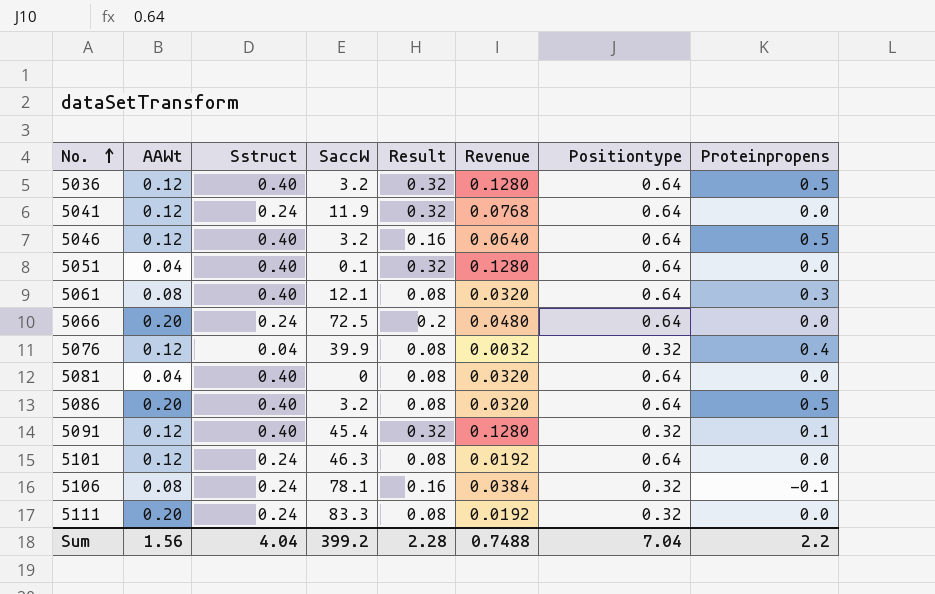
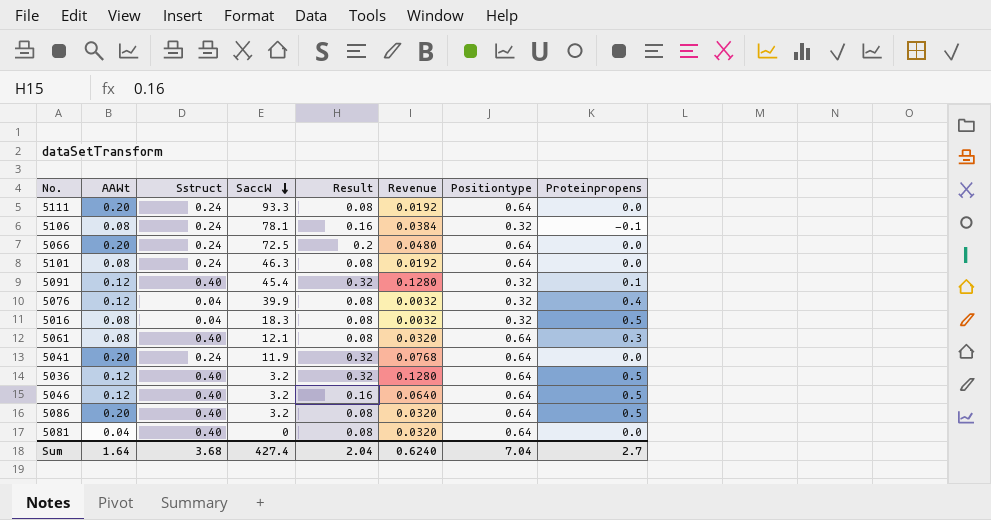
row order: No. ascending -> SaccW descending
row 5051: 0.04 | 0.40 | 0.1 | 0.32 | 0.1280 | 0.64 | 0.0 -> none
5111 | SaccW: 83.3 -> 93.3
5111 | Positiontype: 0.32 -> 0.64
5101 | AAWt: 0.12 -> 0.08
row 5016: none -> 0.08 | 0.04 | 18.3 | 0.08 | 0.0032 | 0.32 | 0.5
5041 | AAWt: 0.12 -> 0.20
Sum | AAWt: 1.56 -> 1.64
Sum | Sstruct: 4.04 -> 3.68
Sum | SaccW: 399.2 -> 427.4
Sum | Result: 2.28 -> 2.04
Sum | Revenue: 0.7488 -> 0.6240
Sum | Proteinpropens: 2.2 -> 2.7

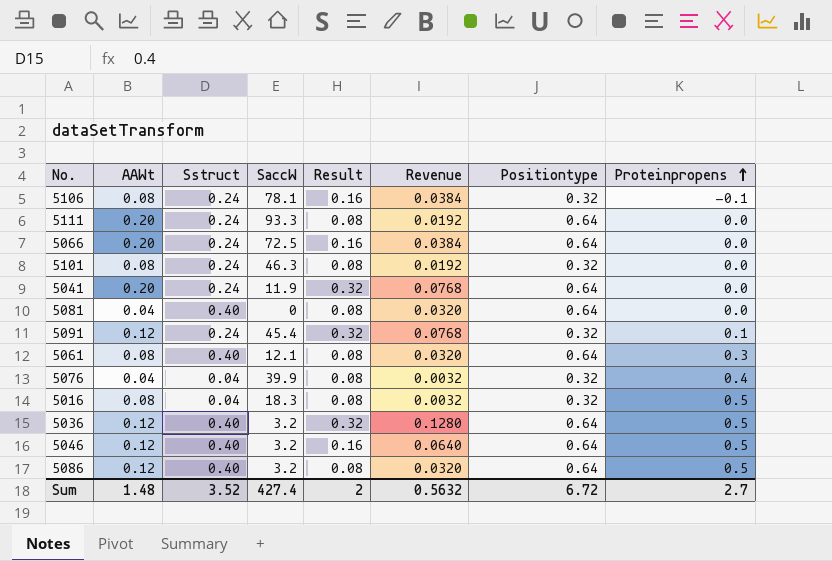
row order: SaccW descending -> Proteinpropens ascending
5066 | Result: 0.2 -> 0.16
5066 | Revenue: 0.0480 -> 0.0384
5101 | Positiontype: 0.64 -> 0.32
5091 | Sstruct: 0.40 -> 0.24
5091 | Revenue: 0.1280 -> 0.0768
5076 | AAWt: 0.12 -> 0.04
5086 | AAWt: 0.20 -> 0.12
Sum | AAWt: 1.64 -> 1.48
Sum | Sstruct: 3.68 -> 3.52
Sum | Result: 2.04 -> 2
Sum | Revenue: 0.6240 -> 0.5632
Sum | Positiontype: 7.04 -> 6.72

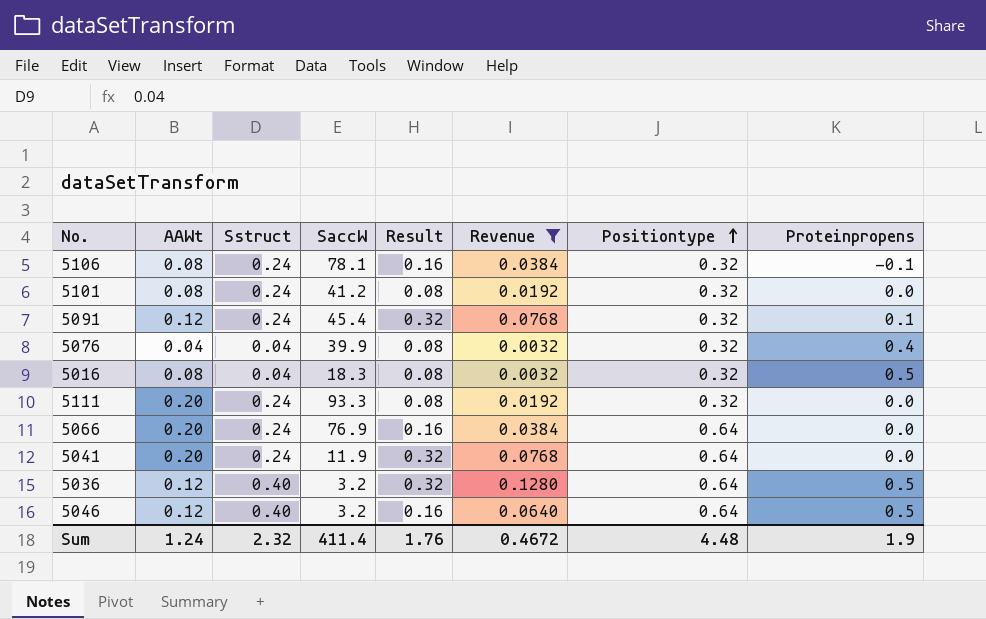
filter: none -> Revenue != 0.0320
row order: Proteinpropens ascending -> Positiontype ascending
5101 | SaccW: 46.3 -> 41.2
5111 | Positiontype: 0.64 -> 0.32
5066 | SaccW: 72.5 -> 76.9
Sum | AAWt: 1.48 -> 1.24
Sum | Sstruct: 3.52 -> 2.32
Sum | SaccW: 427.4 -> 411.4
Sum | Result: 2 -> 1.76
Sum | Revenue: 0.5632 -> 0.4672
Sum | Positiontype: 6.72 -> 4.48
Sum | Proteinpropens: 2.7 -> 1.9

